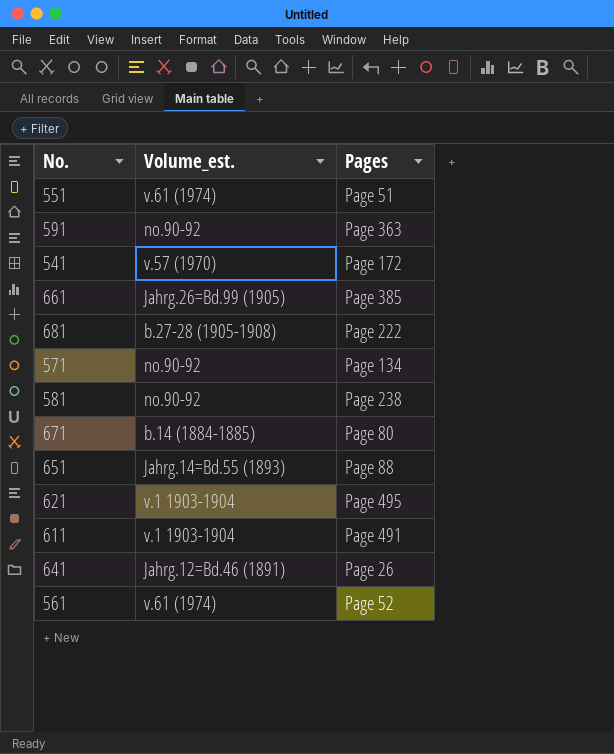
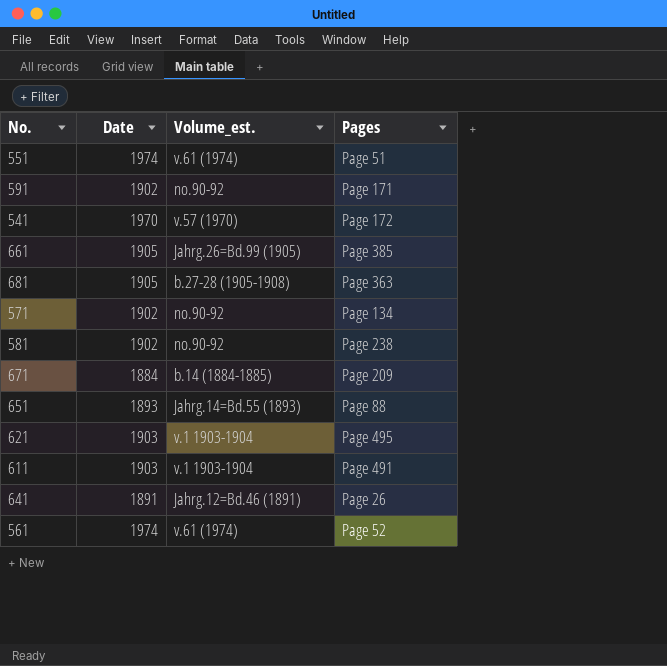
column Date | position: none -> 2
591 | Pages: Page 363 -> Page 171
681 | Pages: Page 222 -> Page 363
671 | Pages: Page 80 -> Page 209

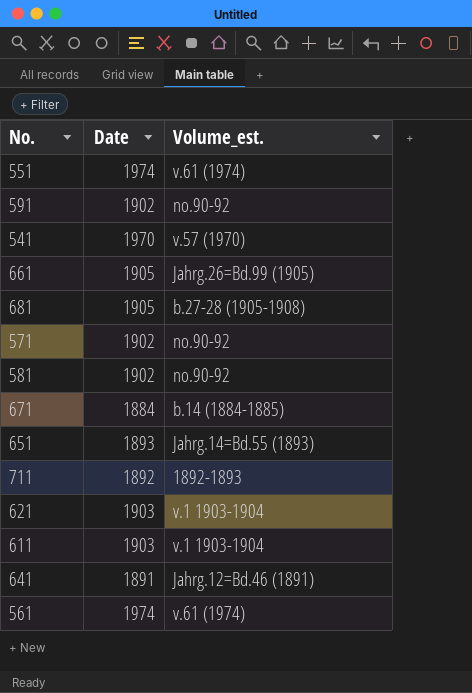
column Pages | position: 4 -> none
row 711: none -> 1892 | 1892-1893

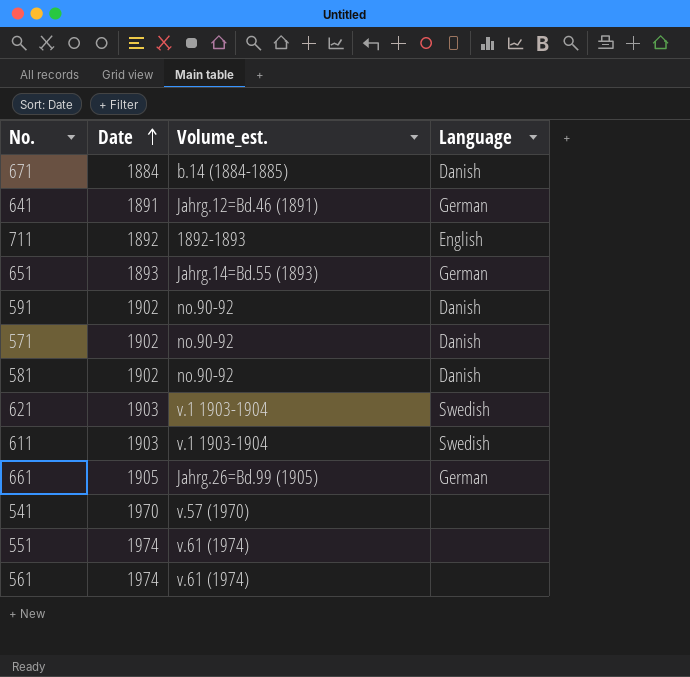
row order: none -> Date ascending
column Language | position: none -> 4
row 681: 1905 | b.27-28 (1905-1908) -> none

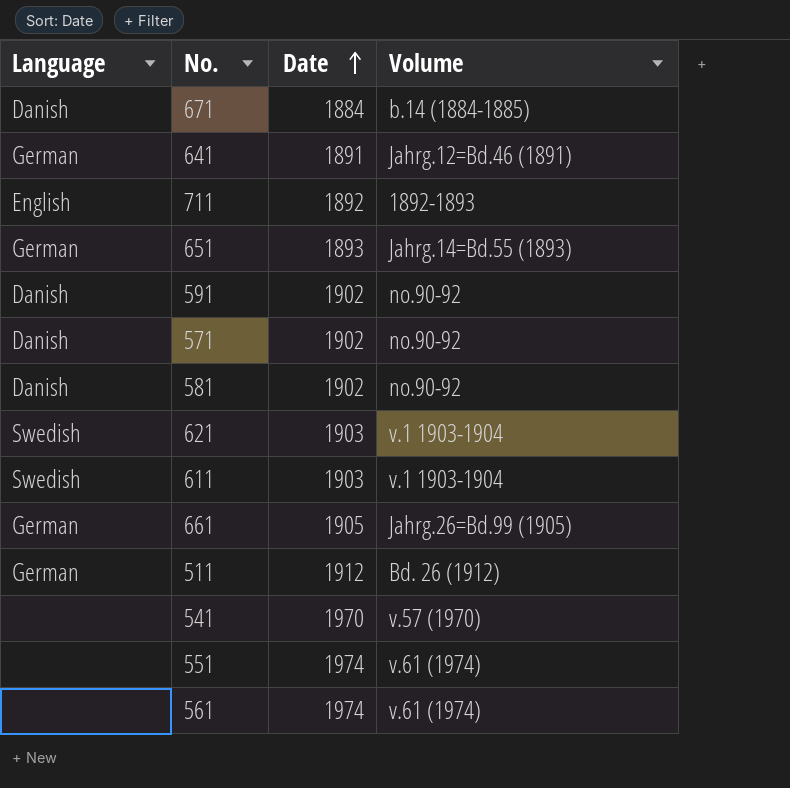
column Language | position: 4 -> 1
column name: Volume_est. -> Volume
row 511: none -> German | 1912 | Bd. 26 (1912)

